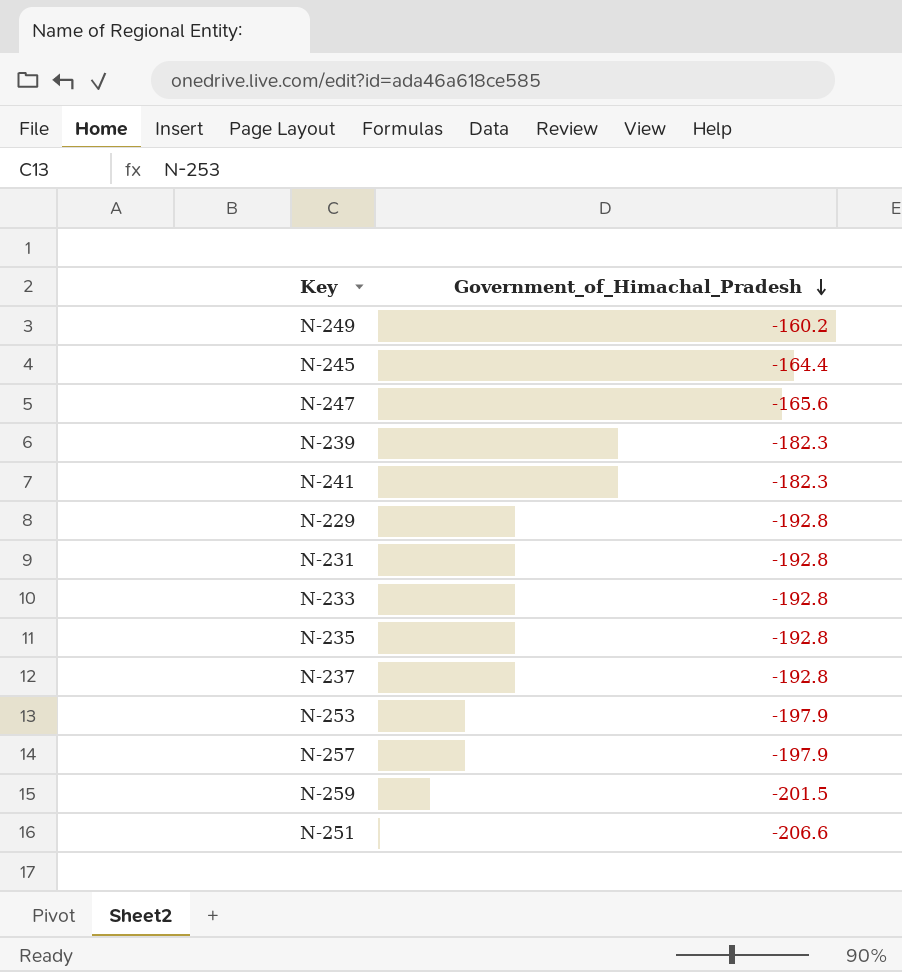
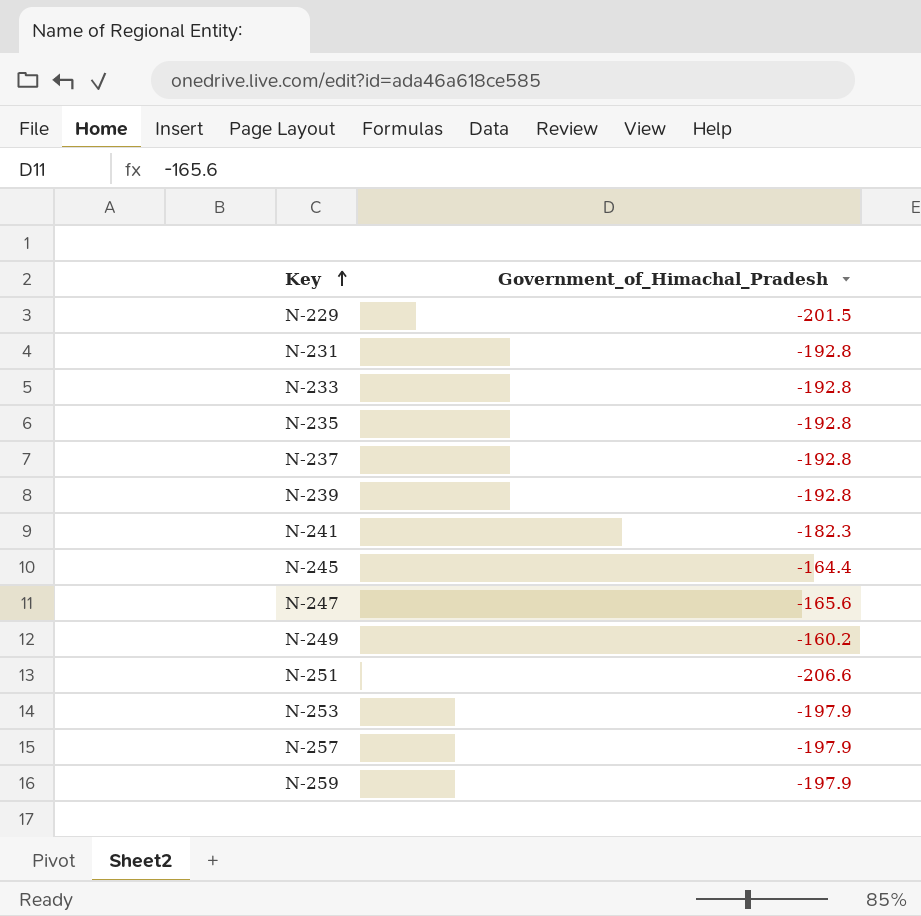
row order: Government_of_Himachal_Pradesh descending -> Key ascending
N-229 | Government_of_Himachal_Pradesh: -192.8 -> -201.5
N-239 | Government_of_Himachal_Pradesh: -182.3 -> -192.8
N-259 | Government_of_Himachal_Pradesh: -201.5 -> -197.9

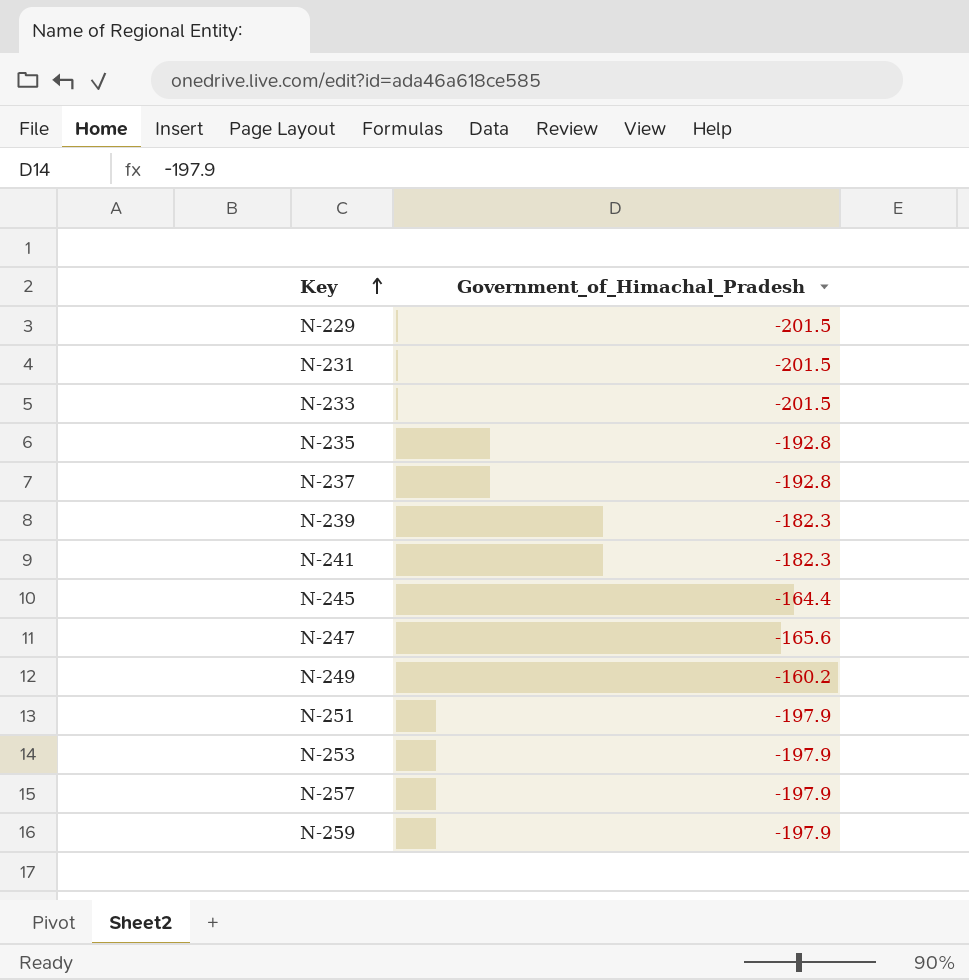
N-231 | Government_of_Himachal_Pradesh: -192.8 -> -201.5
N-233 | Government_of_Himachal_Pradesh: -192.8 -> -201.5
N-239 | Government_of_Himachal_Pradesh: -192.8 -> -182.3
N-251 | Government_of_Himachal_Pradesh: -206.6 -> -197.9

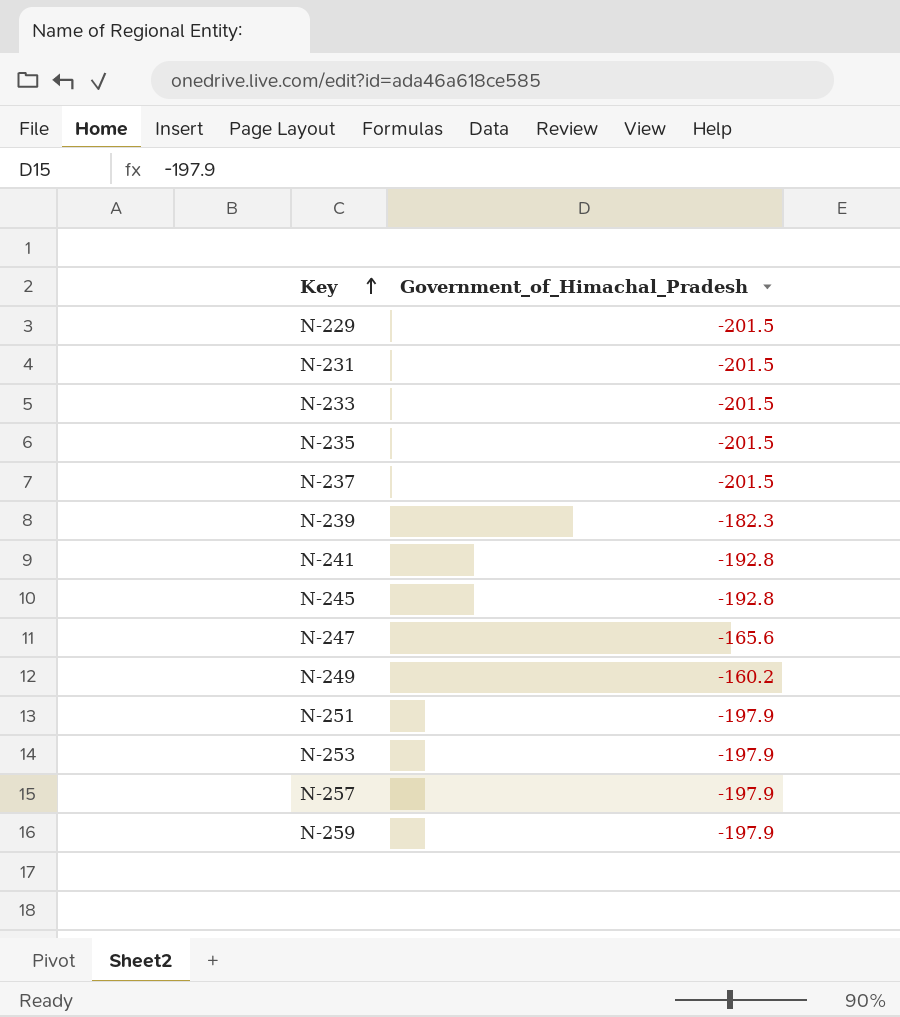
N-235 | Government_of_Himachal_Pradesh: -192.8 -> -201.5
N-237 | Government_of_Himachal_Pradesh: -192.8 -> -201.5
N-241 | Government_of_Himachal_Pradesh: -182.3 -> -192.8
N-245 | Government_of_Himachal_Pradesh: -164.4 -> -192.8

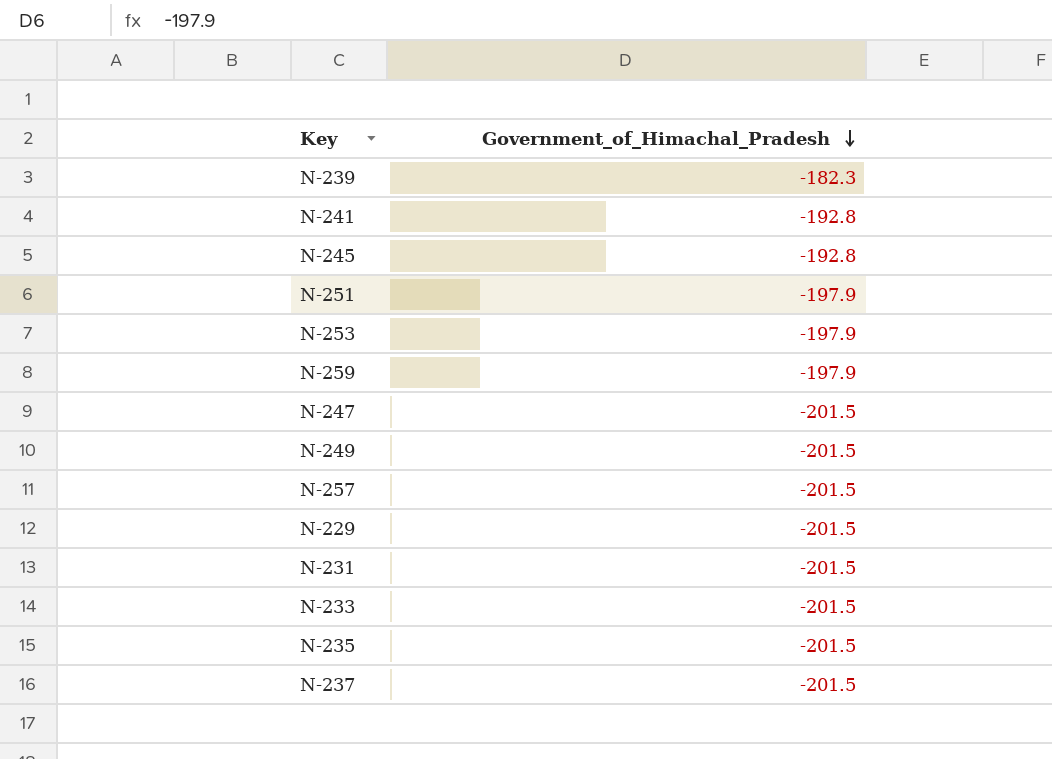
row order: Key ascending -> Government_of_Himachal_Pradesh descending
N-247 | Government_of_Himachal_Pradesh: -165.6 -> -201.5
N-249 | Government_of_Himachal_Pradesh: -160.2 -> -201.5
N-257 | Government_of_Himachal_Pradesh: -197.9 -> -201.5

